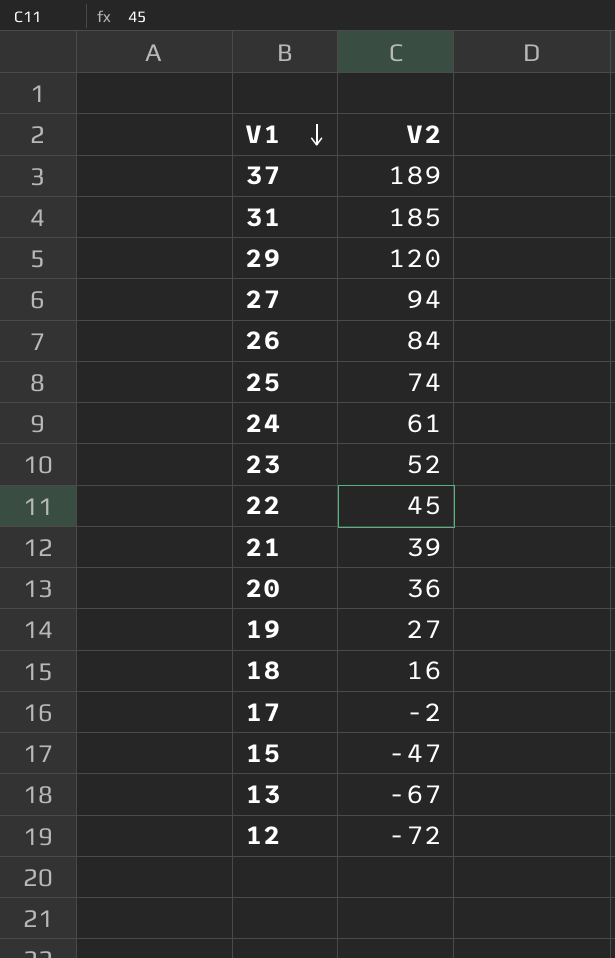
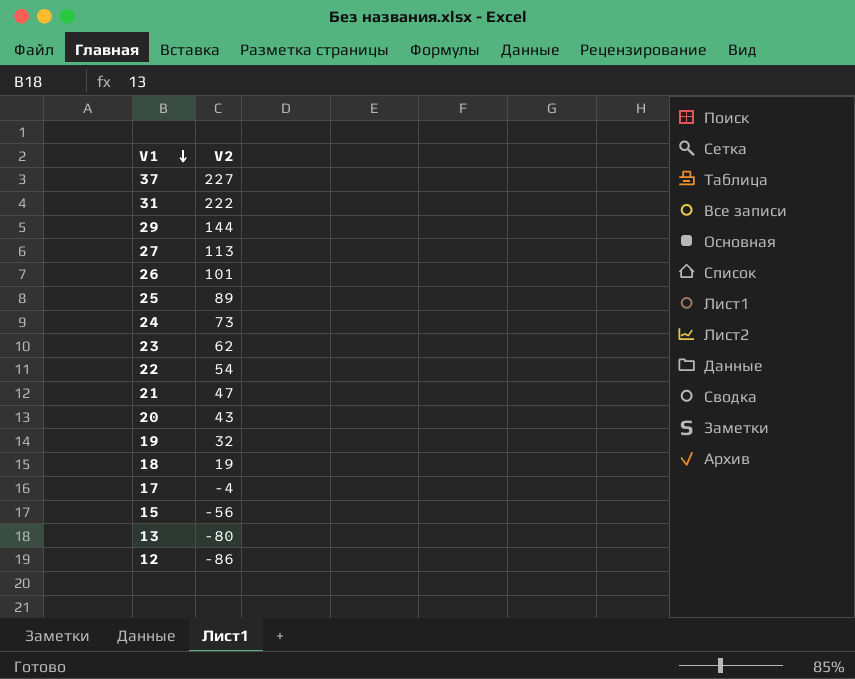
37 | V2: 189 -> 227
31 | V2: 185 -> 222
29 | V2: 120 -> 144
27 | V2: 94 -> 113
26 | V2: 84 -> 101
25 | V2: 74 -> 89
24 | V2: 61 -> 73
23 | V2: 52 -> 62
22 | V2: 45 -> 54
21 | V2: 39 -> 47
20 | V2: 36 -> 43
19 | V2: 27 -> 32
18 | V2: 16 -> 19
17 | V2: -2 -> -4
15 | V2: -47 -> -56
13 | V2: -67 -> -80
12 | V2: -72 -> -86

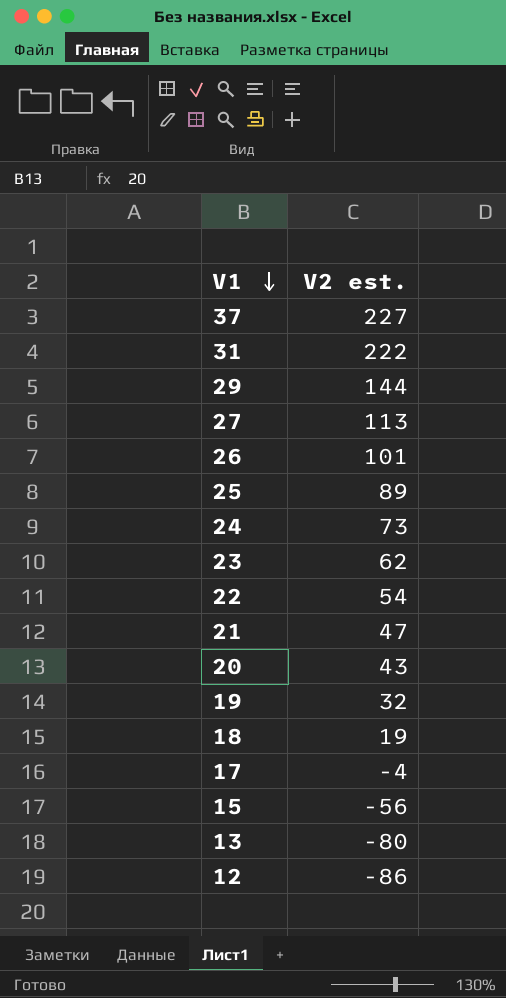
column name: V2 -> V2 est.

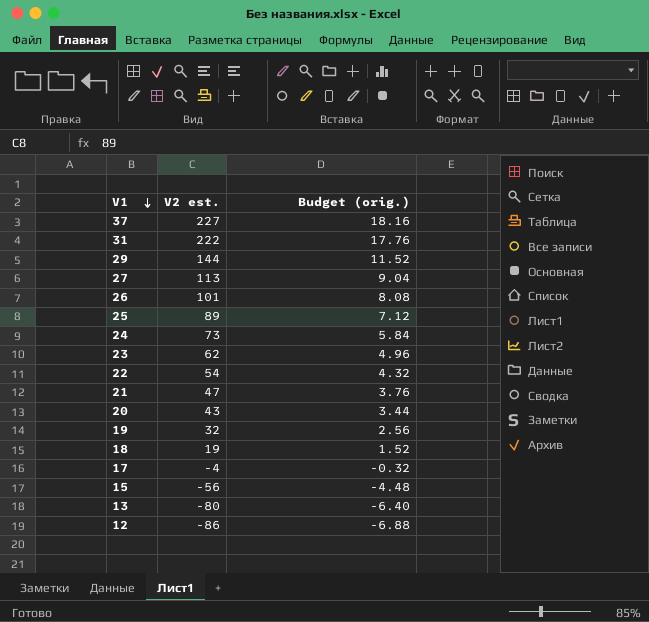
column Budget (orig.) | formula: none -> [V2 est.] * 0.08

